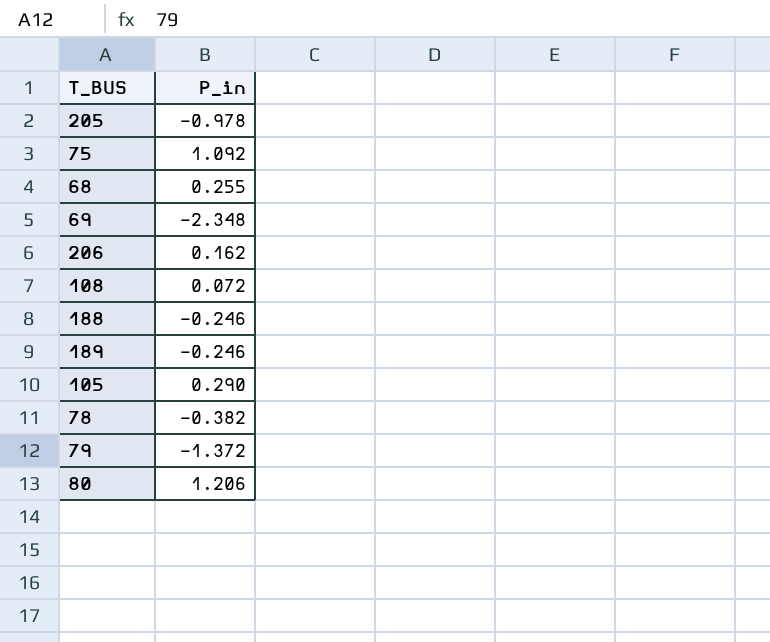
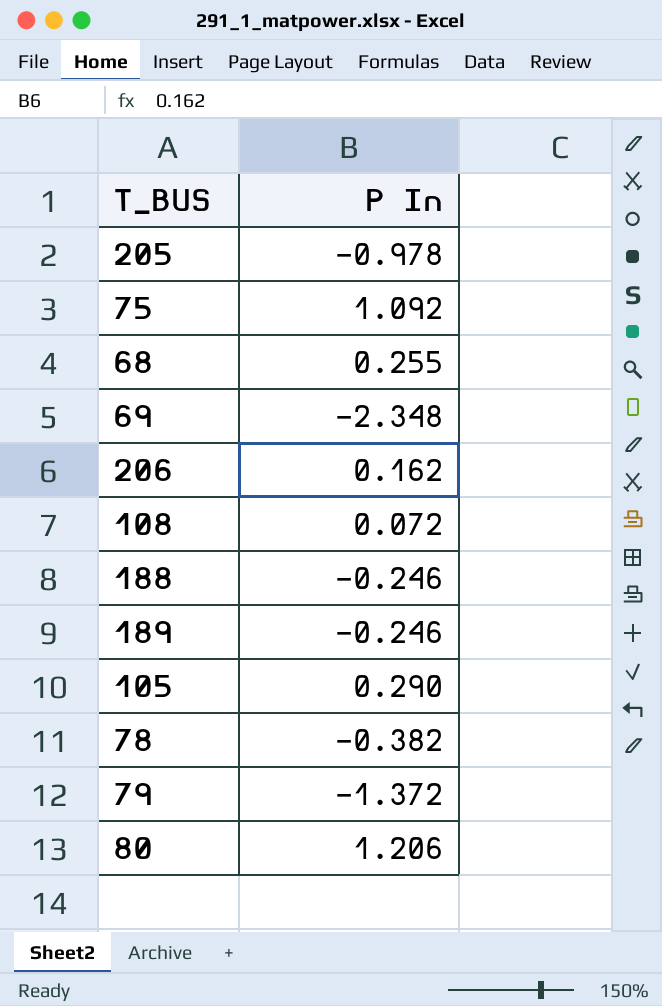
column name: P_in -> P In

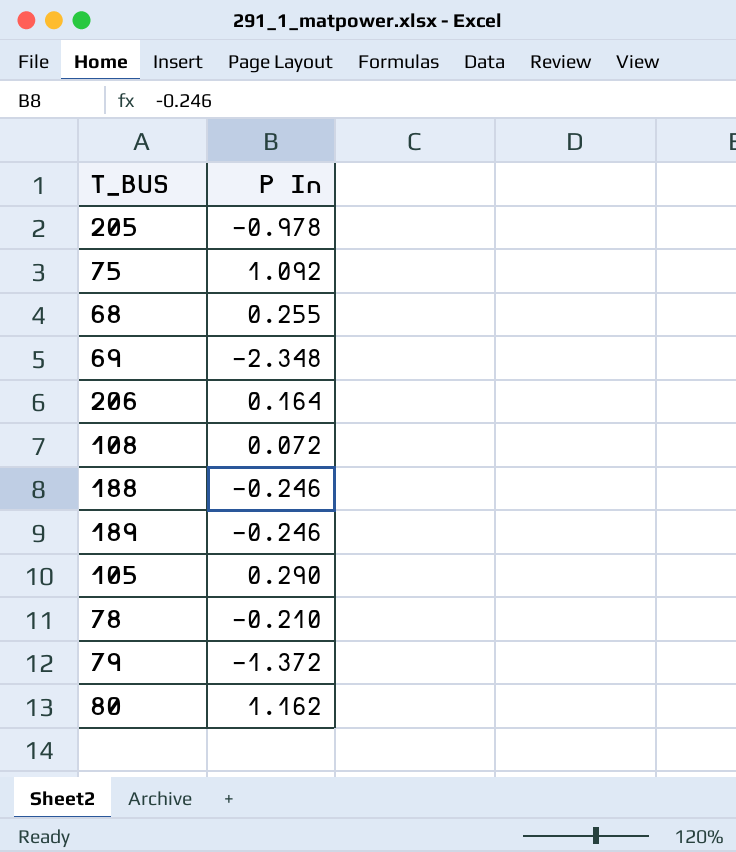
206 | P In: 0.162 -> 0.164
78 | P In: -0.382 -> -0.210
80 | P In: 1.206 -> 1.162

